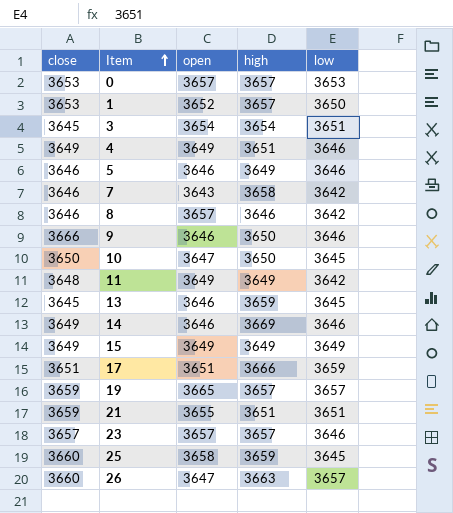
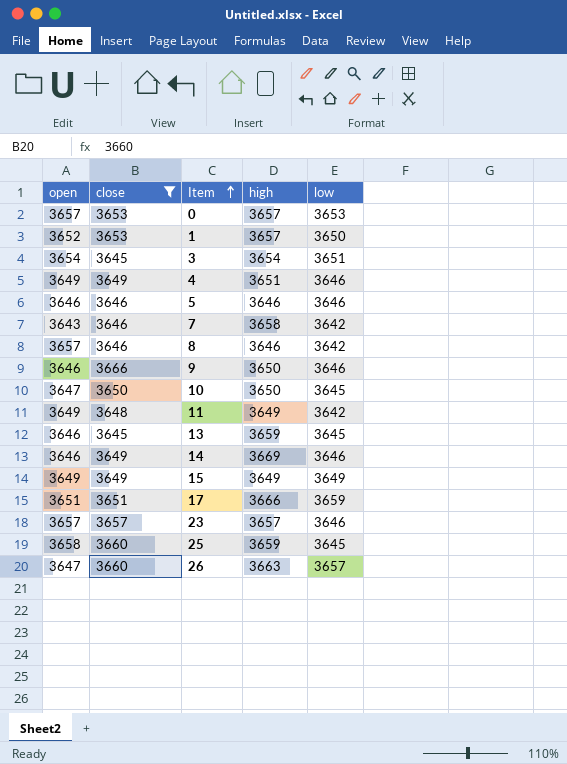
filter: none -> close != 3659
column open | position: 3 -> 1
5 | high: 3649 -> 3646

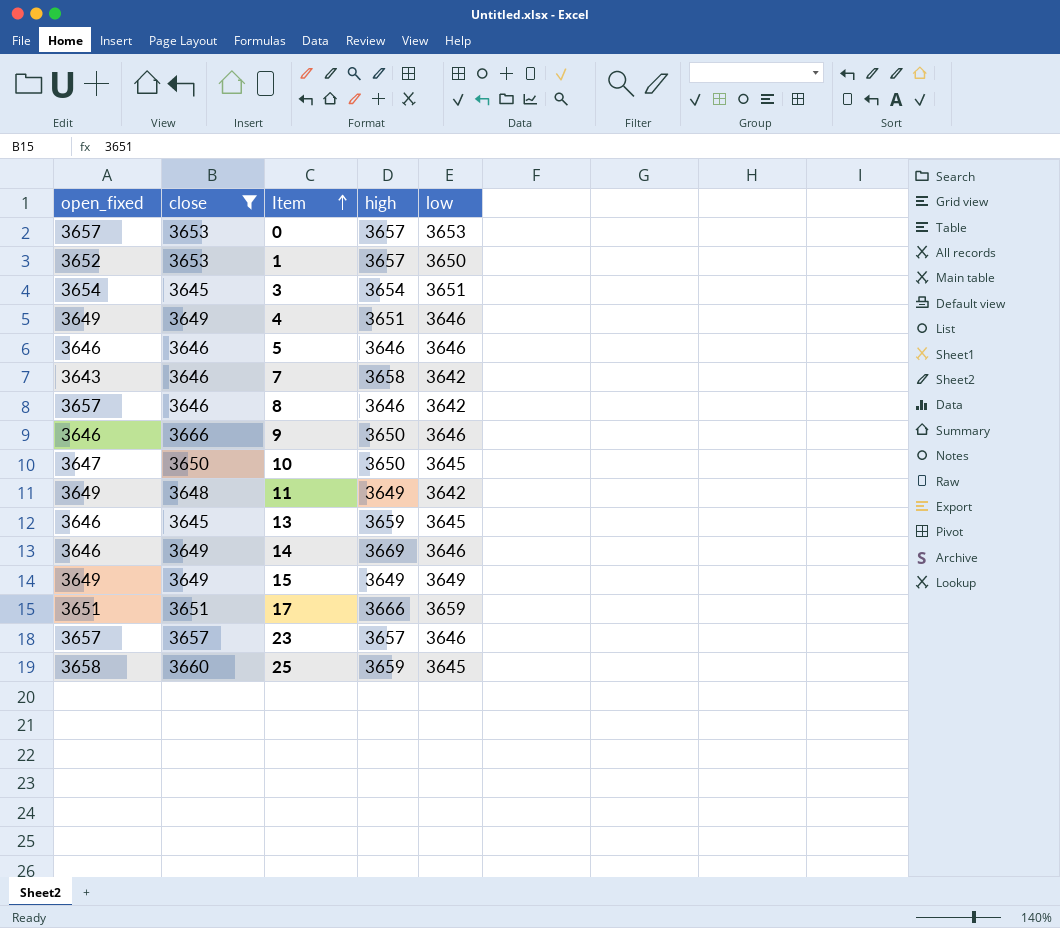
column name: open -> open_fixed
row 26: 3647 | 3660 | 3663 | 3657 -> none

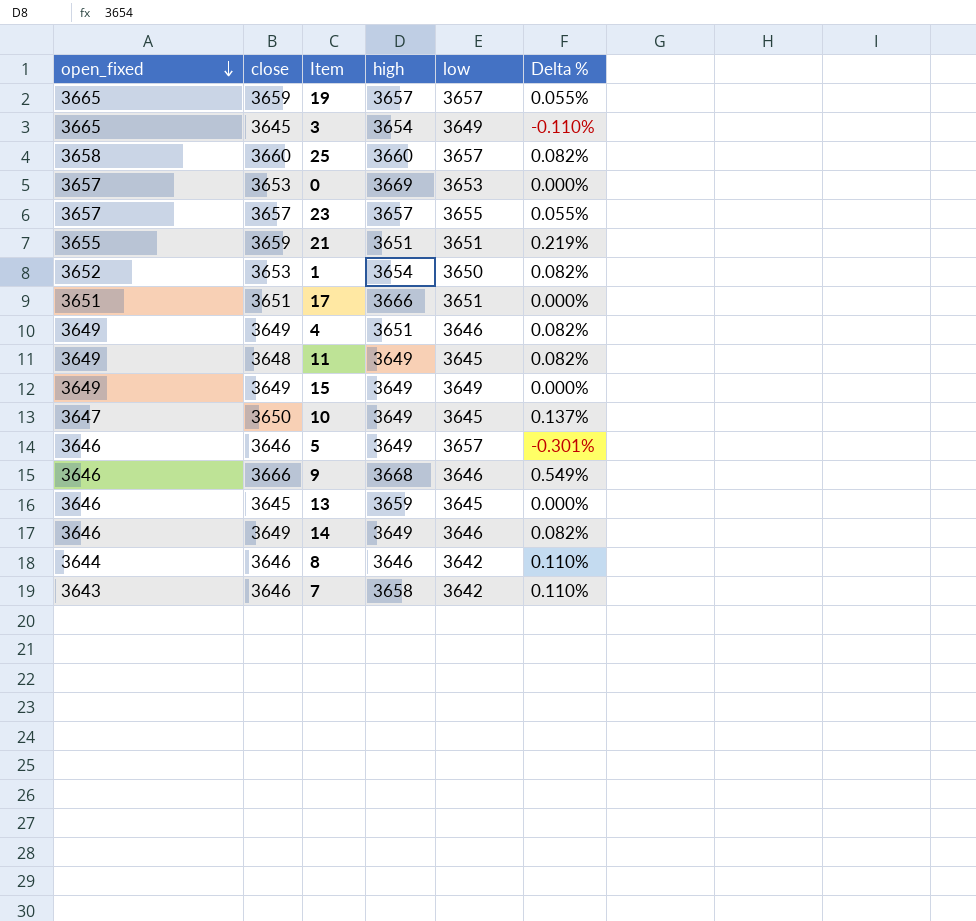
filter: close != 3659 -> none
row order: Item ascending -> open_fixed descending
column Delta % | formula: none -> ([close] - [low]) / [low]
3 | open_fixed: 3654 -> 3665
3 | low: 3651 -> 3649
25 | high: 3659 -> 3660
25 | low: 3645 -> 3657
0 | high: 3657 -> 3669
23 | low: 3646 -> 3655
1 | high: 3657 -> 3654
17 | low: 3659 -> 3651
11 | low: 3642 -> 3645
10 | high: 3650 -> 3649
5 | high: 3646 -> 3649
5 | low: 3646 -> 3657
9 | high: 3650 -> 3668
14 | high: 3669 -> 3649
8 | open_fixed: 3657 -> 3644

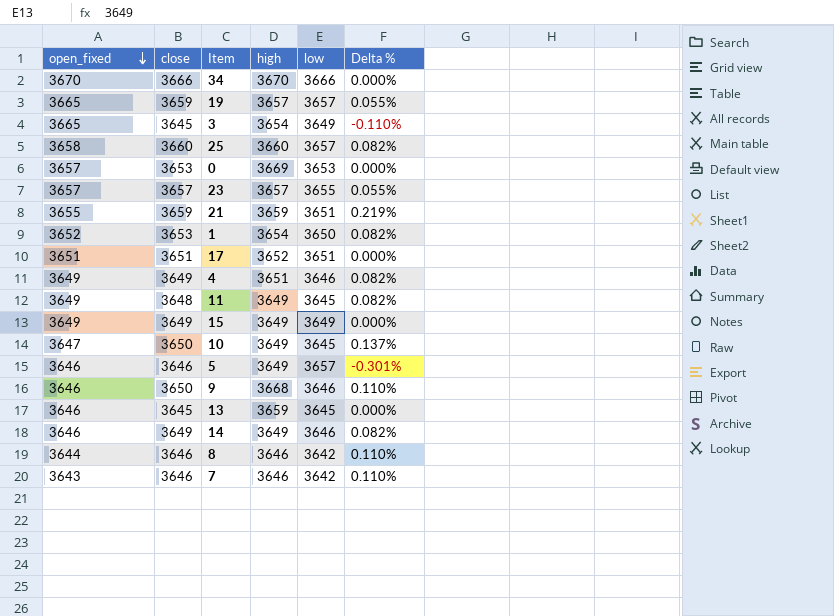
row 34: none -> 3670 | 3666 | 3670 | 3666 | 0.000%
21 | high: 3651 -> 3659
17 | high: 3666 -> 3652
9 | close: 3666 -> 3650
9 | Delta %: 0.549% -> 0.110%
7 | high: 3658 -> 3646

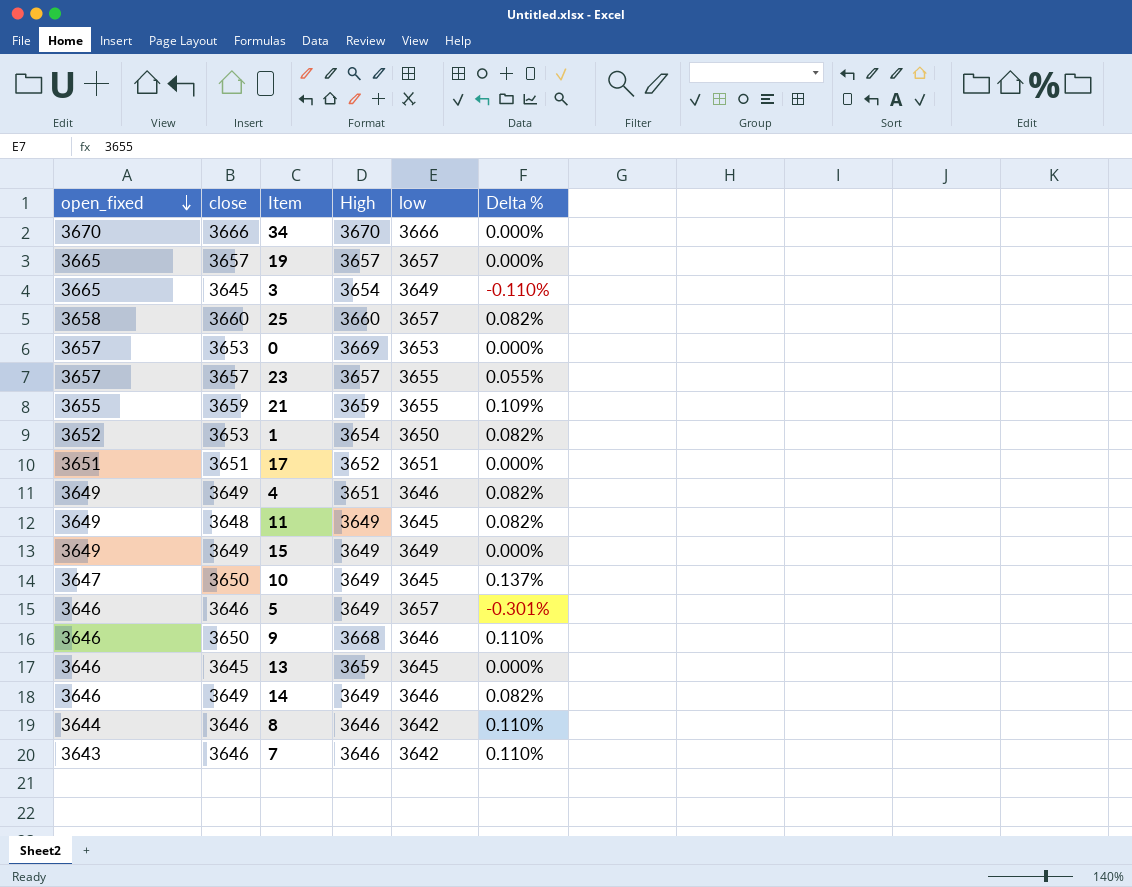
column name: high -> High
19 | close: 3659 -> 3657
19 | Delta %: 0.055% -> 0.000%
21 | low: 3651 -> 3655
21 | Delta %: 0.219% -> 0.109%

